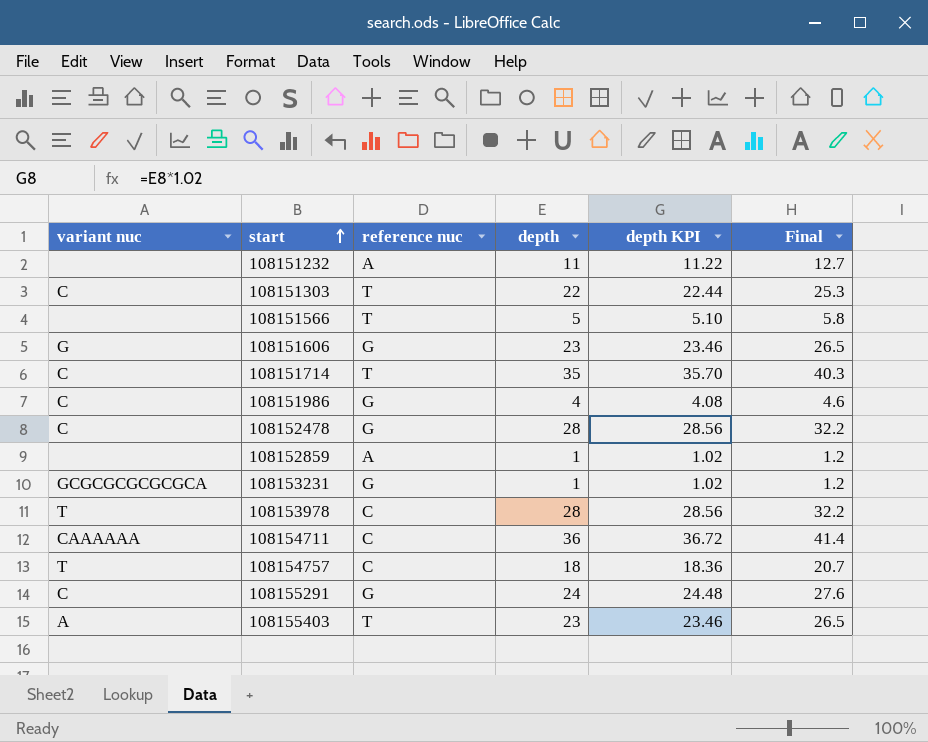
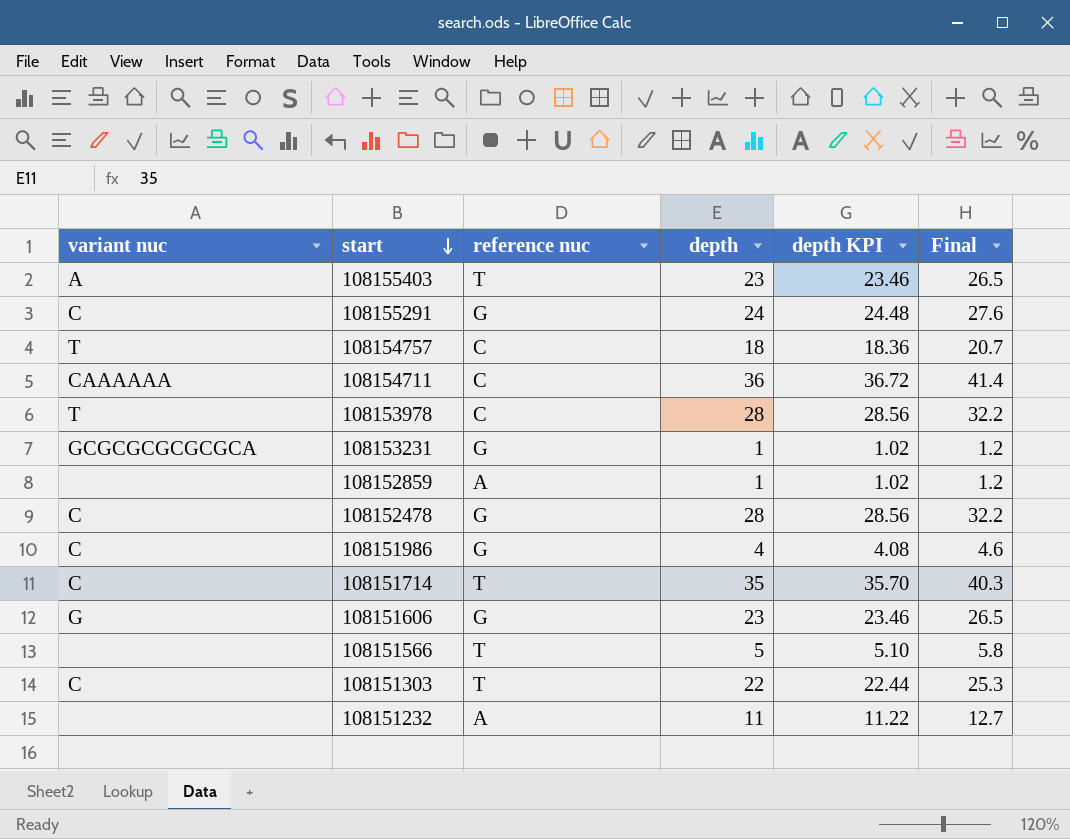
row order: start ascending -> start descending

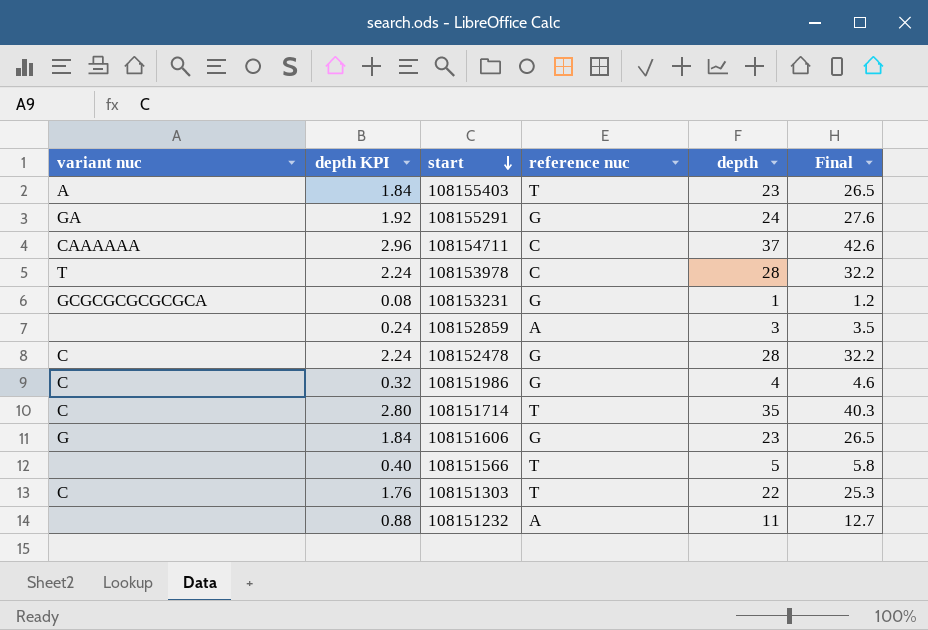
column depth KPI | formula: [depth] * 1.02 -> [depth] * 0.08
column depth KPI | position: 5 -> 2
row 108154757: T | C | 18 | 18.36 | 20.7 -> none
108155291 | variant nuc: C -> GA
108154711 | depth: 36 -> 37
108154711 | Final: 41.4 -> 42.6
108152859 | depth: 1 -> 3
108152859 | Final: 1.2 -> 3.5

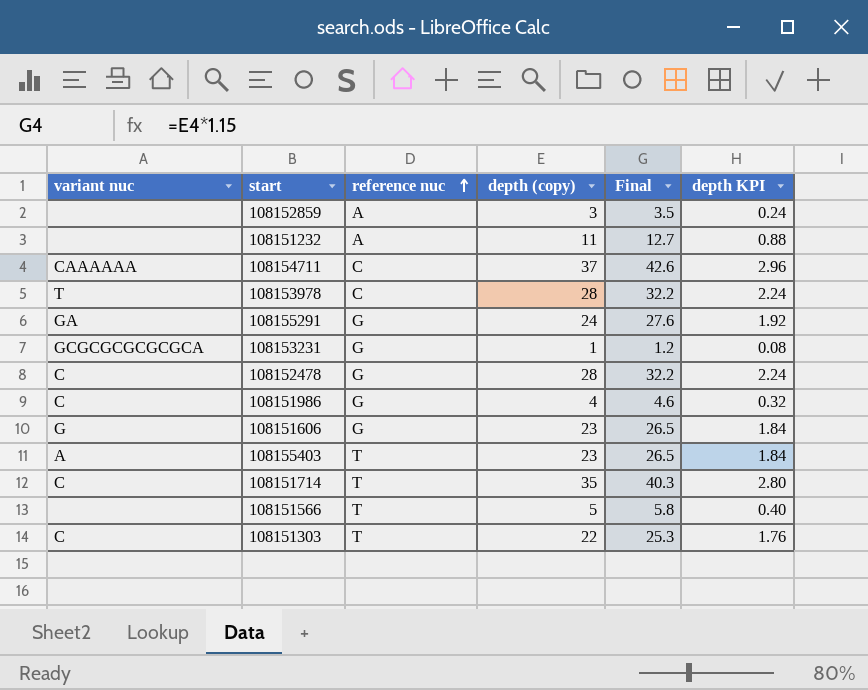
row order: start descending -> reference nuc ascending
column name: depth -> depth (copy)
column depth KPI | position: 2 -> 6

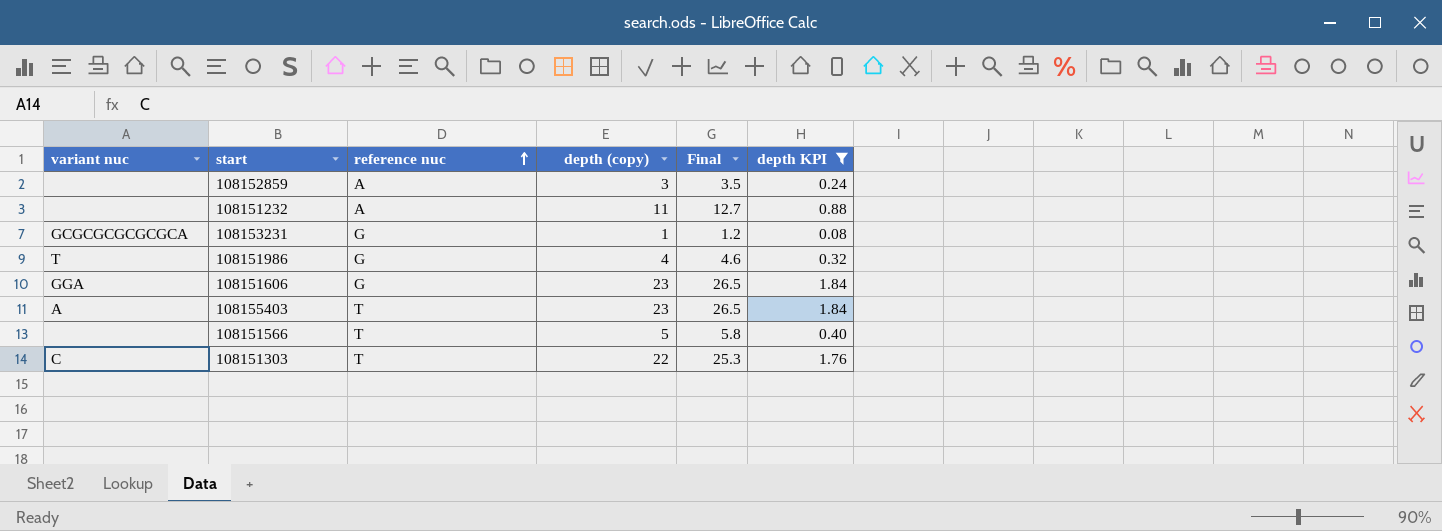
filter: none -> depth KPI <= 1.84
108151986 | variant nuc: C -> T
108151606 | variant nuc: G -> GGA

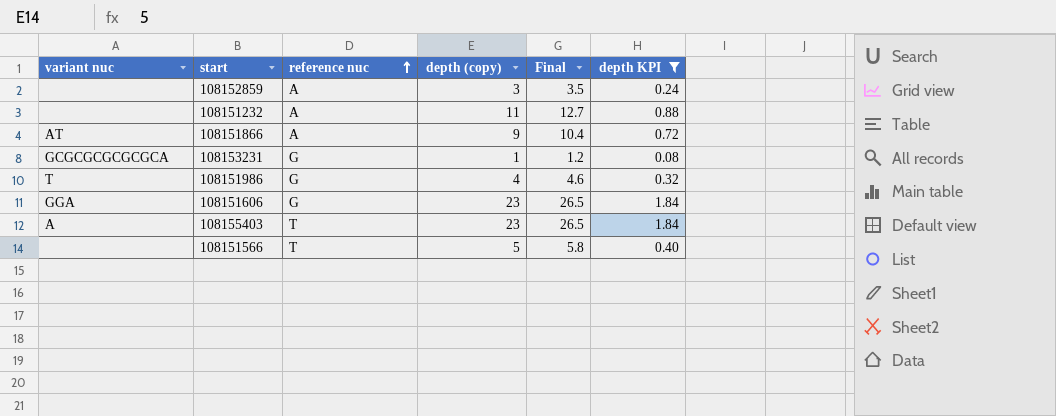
row 108151303: C | T | 22 | 25.3 | 1.76 -> none
row 108151866: none -> AT | A | 9 | 10.4 | 0.72

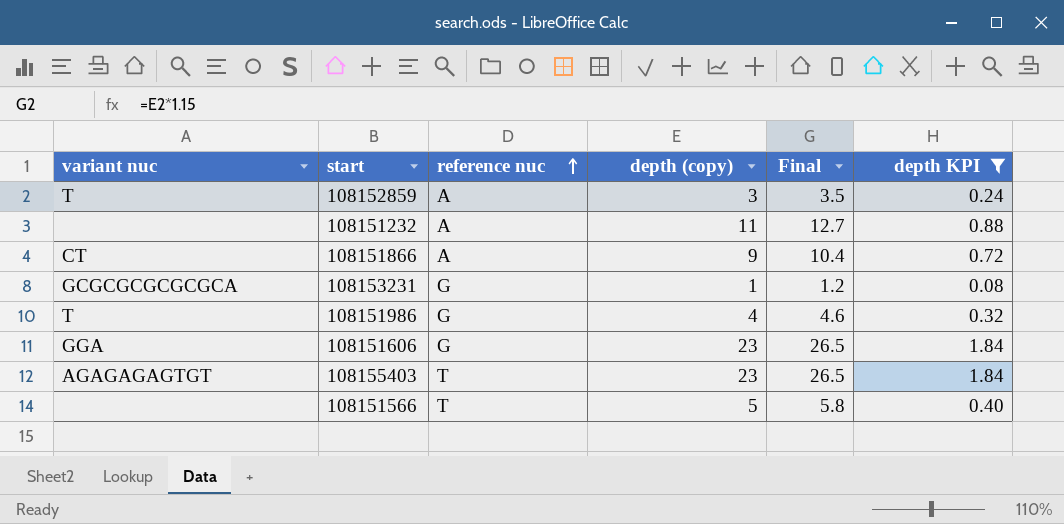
108152859 | variant nuc: none -> T
108151866 | variant nuc: AT -> CT
108155403 | variant nuc: A -> AGAGAGAGTGT

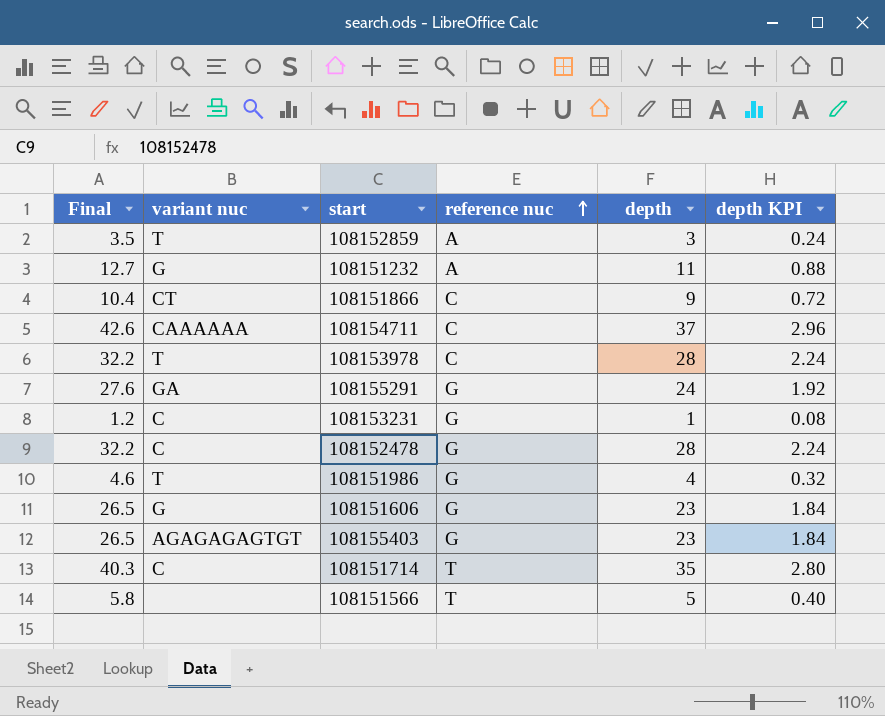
filter: depth KPI <= 1.84 -> none
column Final | position: 5 -> 1
column name: depth (copy) -> depth
108151232 | variant nuc: none -> G
108151866 | reference nuc: A -> C
108153231 | variant nuc: GCGCGCGCGCGCA -> C
108151606 | variant nuc: GGA -> G
108155403 | reference nuc: T -> G

